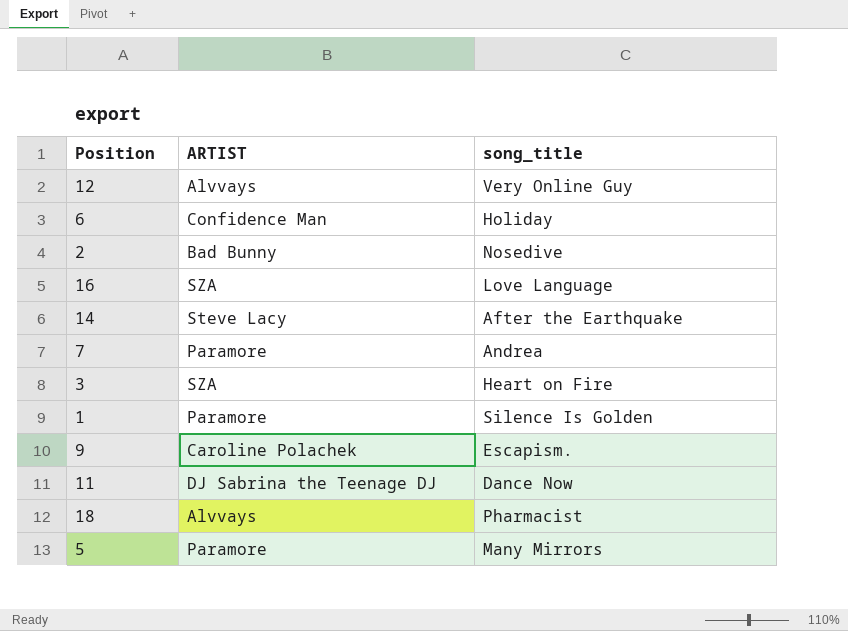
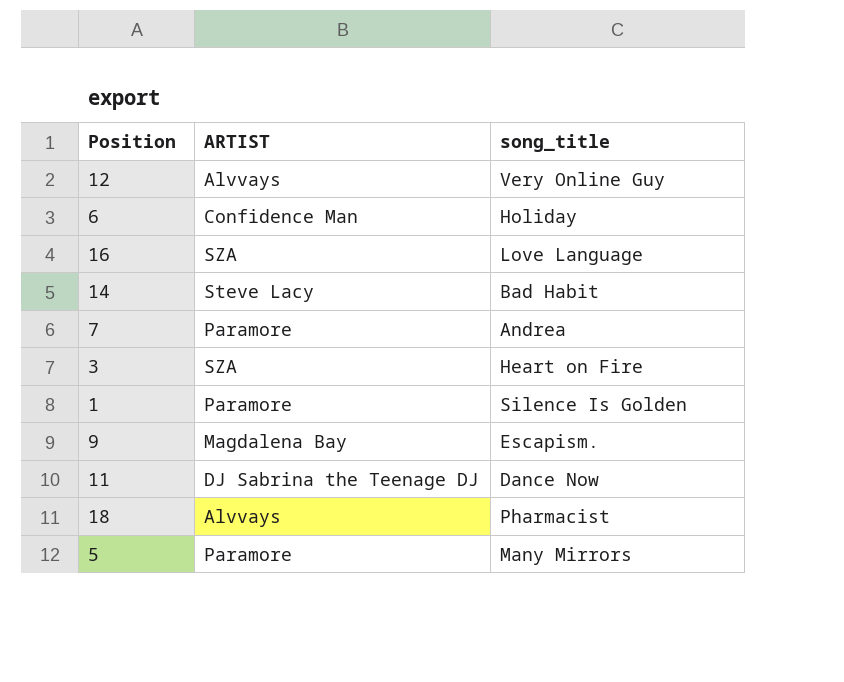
row 2: Bad Bunny | Nosedive -> none
14 | song_title: After the Earthquake -> Bad Habit
9 | ARTIST: Caroline Polachek -> Magdalena Bay

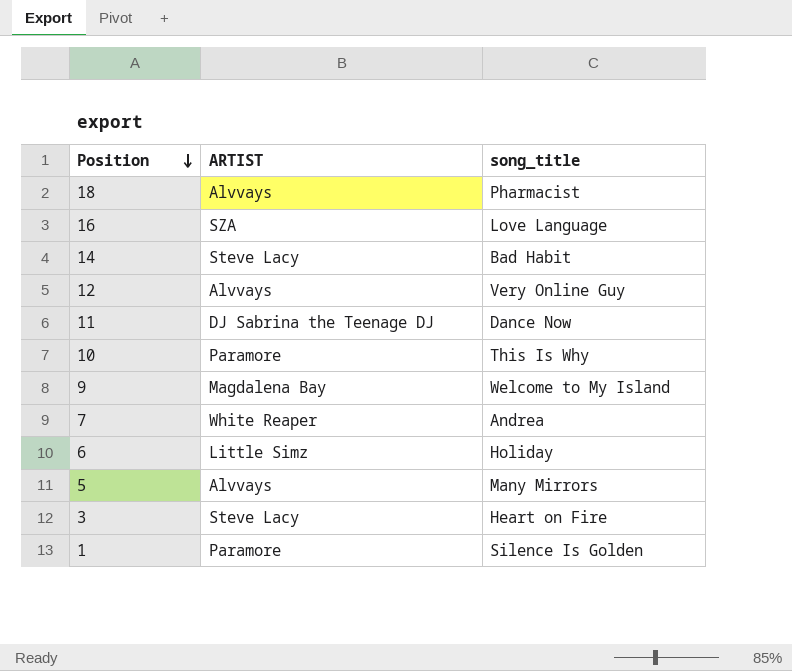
row order: none -> Position descending
row 10: none -> Paramore | This Is Why
9 | song_title: Escapism. -> Welcome to My Island
7 | ARTIST: Paramore -> White Reaper
6 | ARTIST: Confidence Man -> Little Simz
5 | ARTIST: Paramore -> Alvvays
3 | ARTIST: SZA -> Steve Lacy

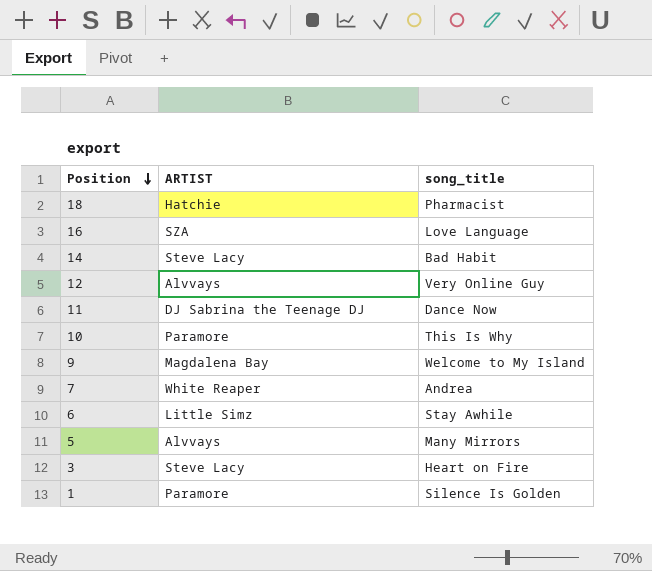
18 | ARTIST: Alvvays -> Hatchie
6 | song_title: Holiday -> Stay Awhile

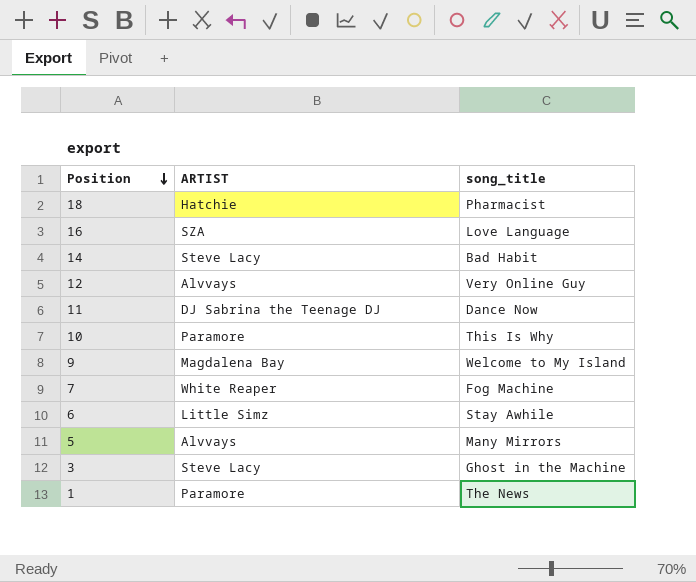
7 | song_title: Andrea -> Fog Machine
3 | song_title: Heart on Fire -> Ghost in the Machine
1 | song_title: Silence Is Golden -> The News

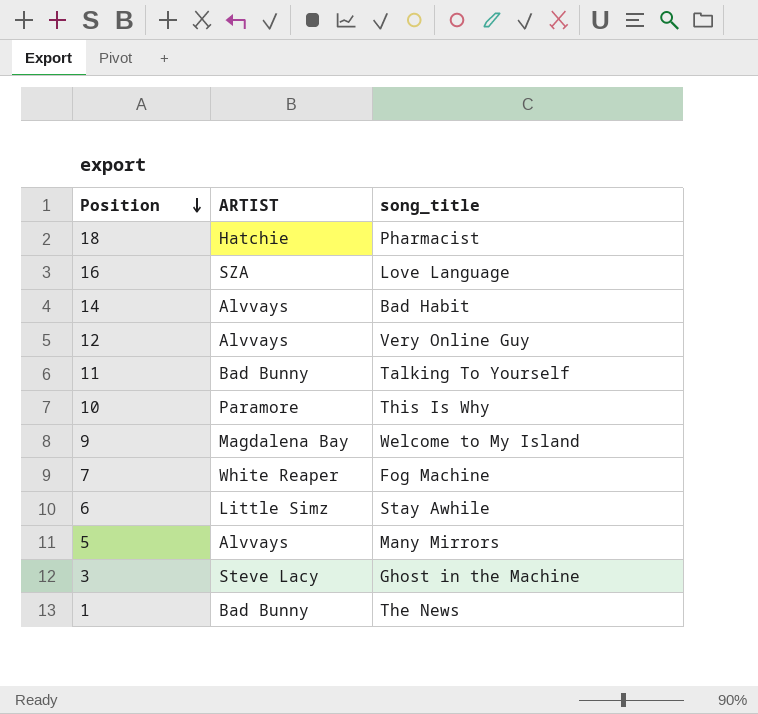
14 | ARTIST: Steve Lacy -> Alvvays
11 | ARTIST: DJ Sabrina the Teenage DJ -> Bad Bunny
11 | song_title: Dance Now -> Talking To Yourself
1 | ARTIST: Paramore -> Bad Bunny

